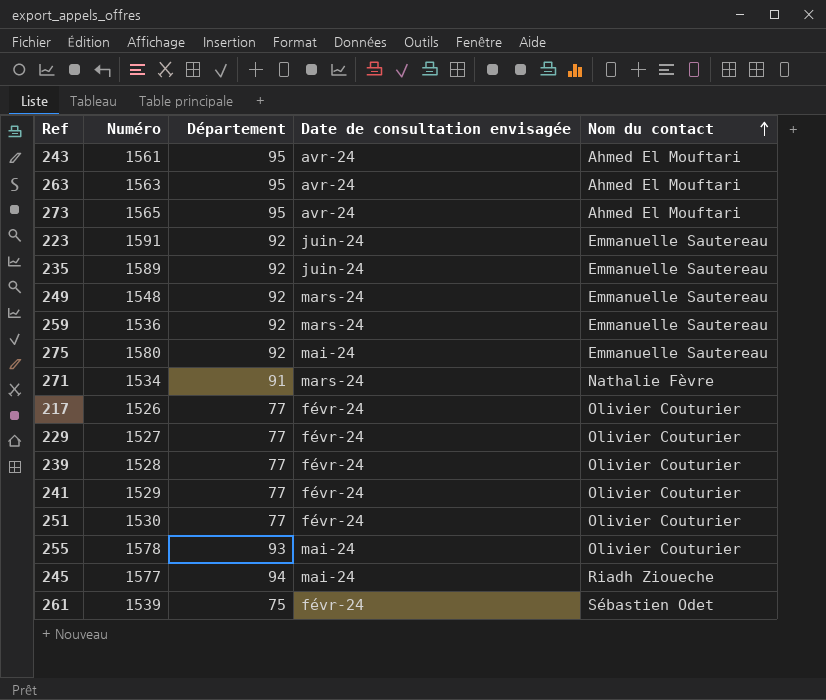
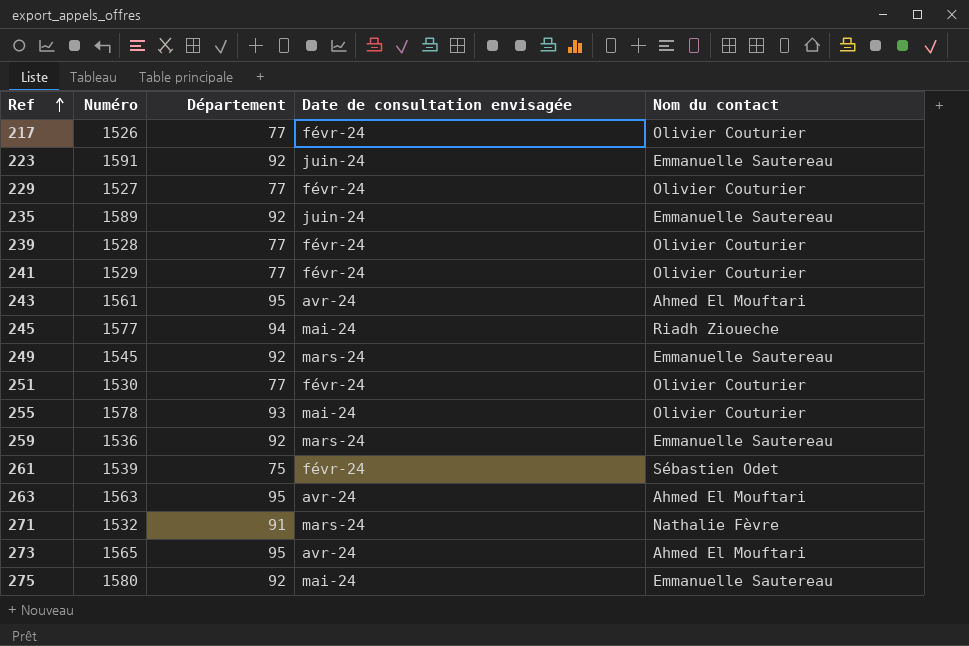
row order: Nom du contact ascending -> Ref ascending
249 | Numéro: 1548 -> 1545
271 | Numéro: 1534 -> 1532

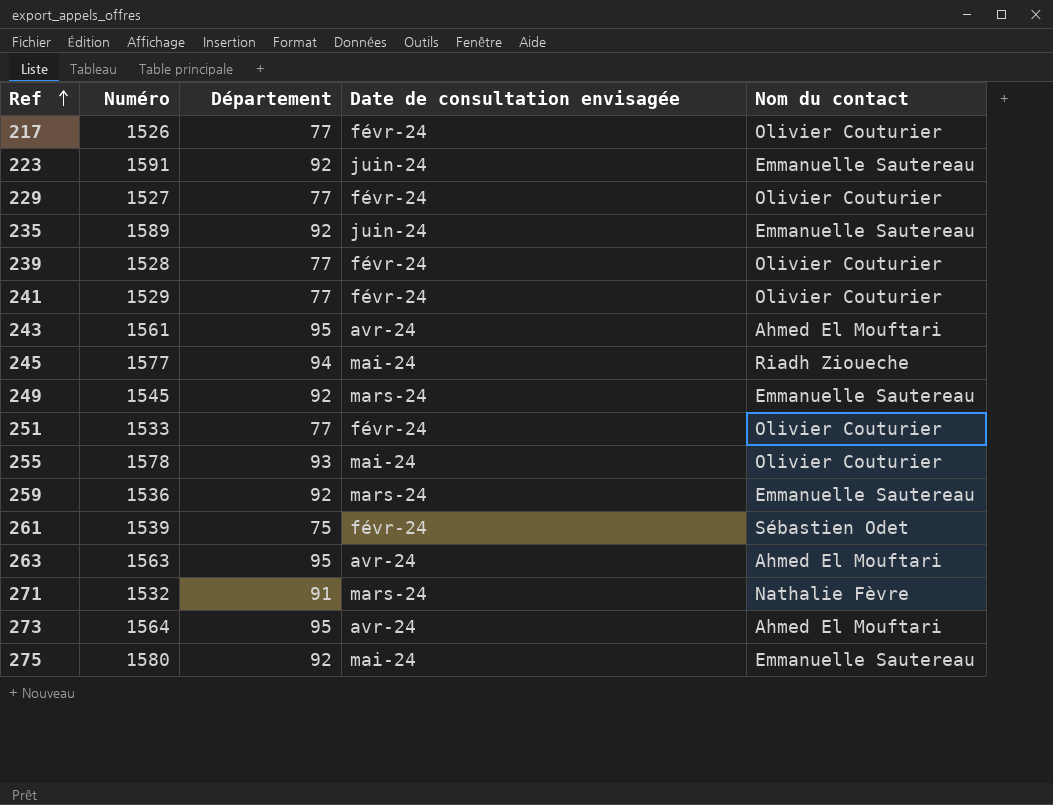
251 | Numéro: 1530 -> 1533
273 | Numéro: 1565 -> 1564

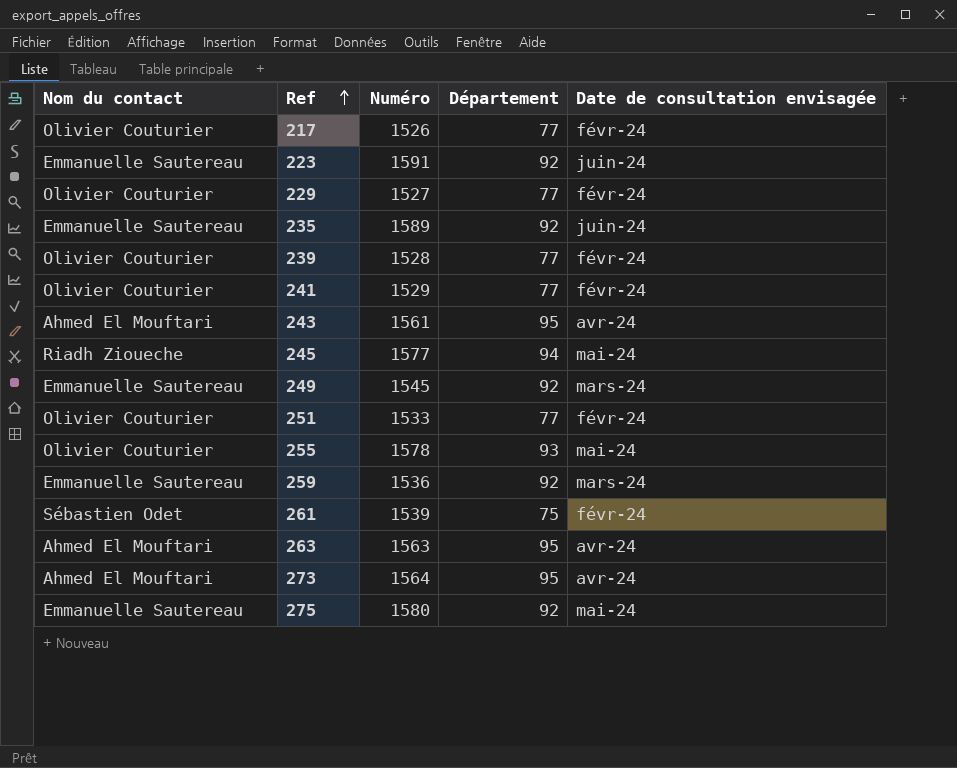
column Nom du contact | position: 5 -> 1
row 271: 1532 | 91 | mars-24 | Nathalie Fèvre -> none

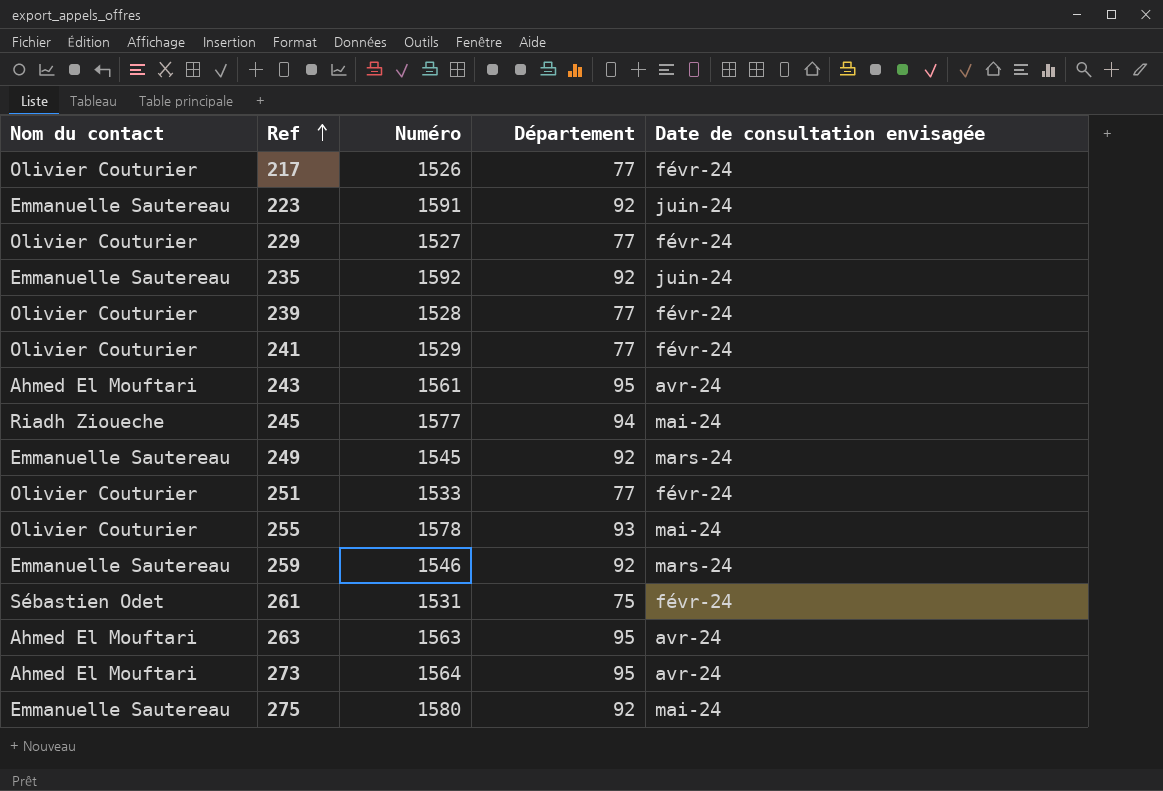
235 | Numéro: 1589 -> 1592
259 | Numéro: 1536 -> 1546
261 | Numéro: 1539 -> 1531

